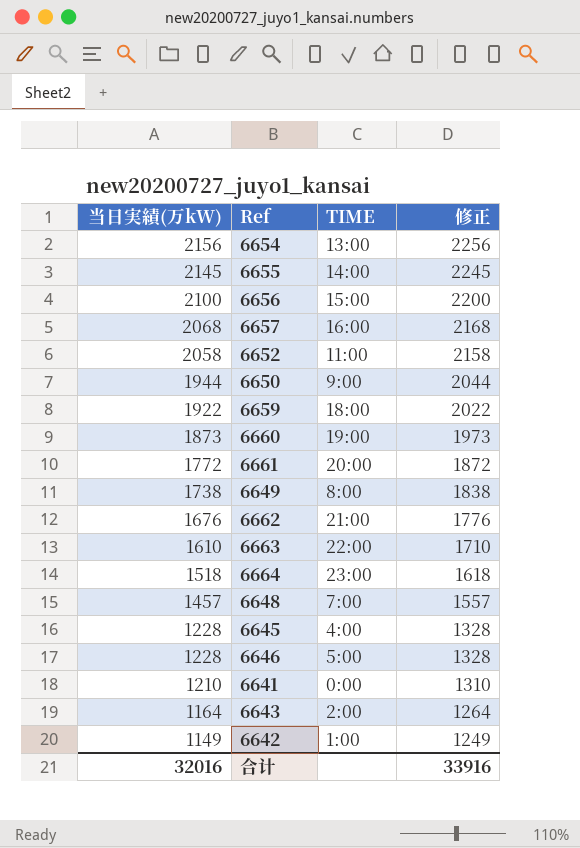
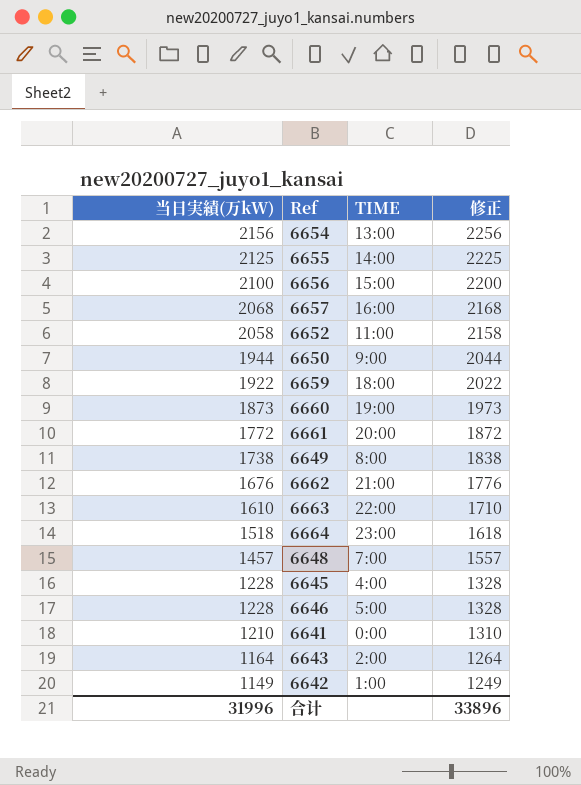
6655 | 当日実績(万kW): 2145 -> 2125
6655 | 修正: 2245 -> 2225
合计 | 当日実績(万kW): 32016 -> 31996
合计 | 修正: 33916 -> 33896

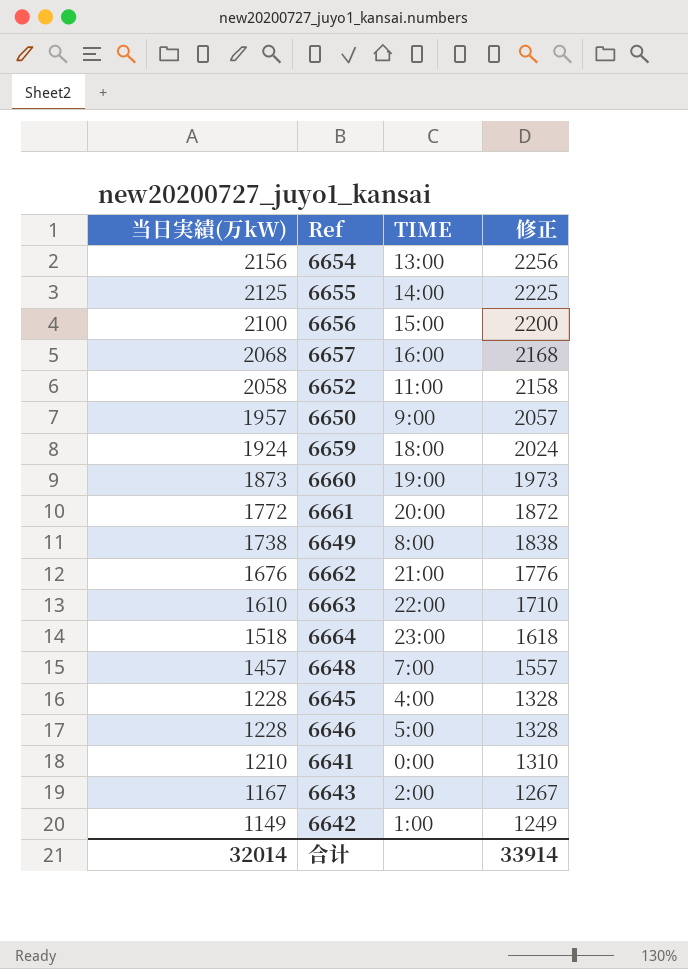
6650 | 当日実績(万kW): 1944 -> 1957
6650 | 修正: 2044 -> 2057
6659 | 当日実績(万kW): 1922 -> 1924
6659 | 修正: 2022 -> 2024
6643 | 当日実績(万kW): 1164 -> 1167
6643 | 修正: 1264 -> 1267
合计 | 当日実績(万kW): 31996 -> 32014
合计 | 修正: 33896 -> 33914

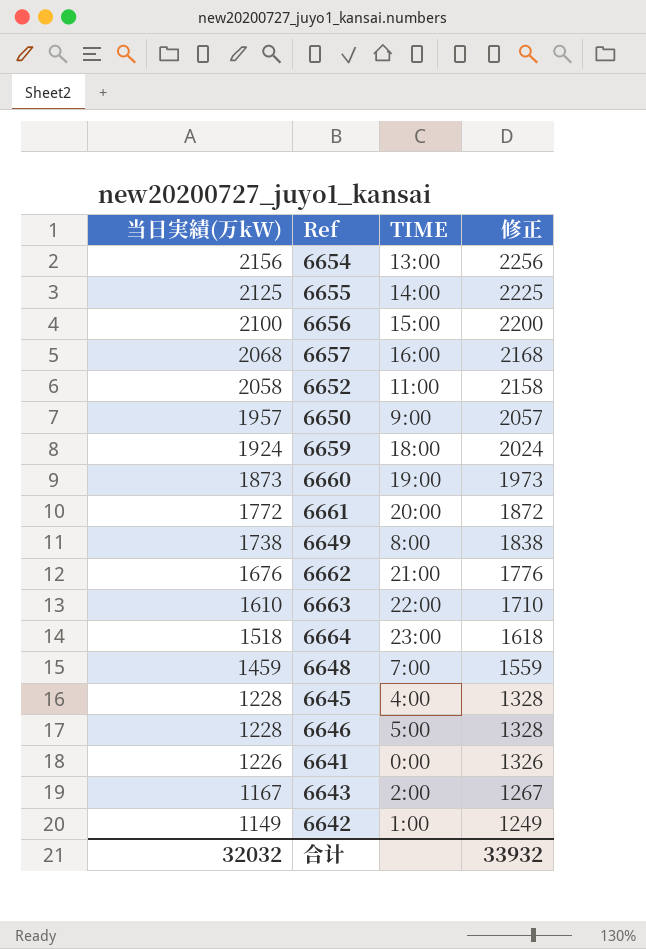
6648 | 当日実績(万kW): 1457 -> 1459
6648 | 修正: 1557 -> 1559
6641 | 当日実績(万kW): 1210 -> 1226
6641 | 修正: 1310 -> 1326
合计 | 当日実績(万kW): 32014 -> 32032
合计 | 修正: 33914 -> 33932

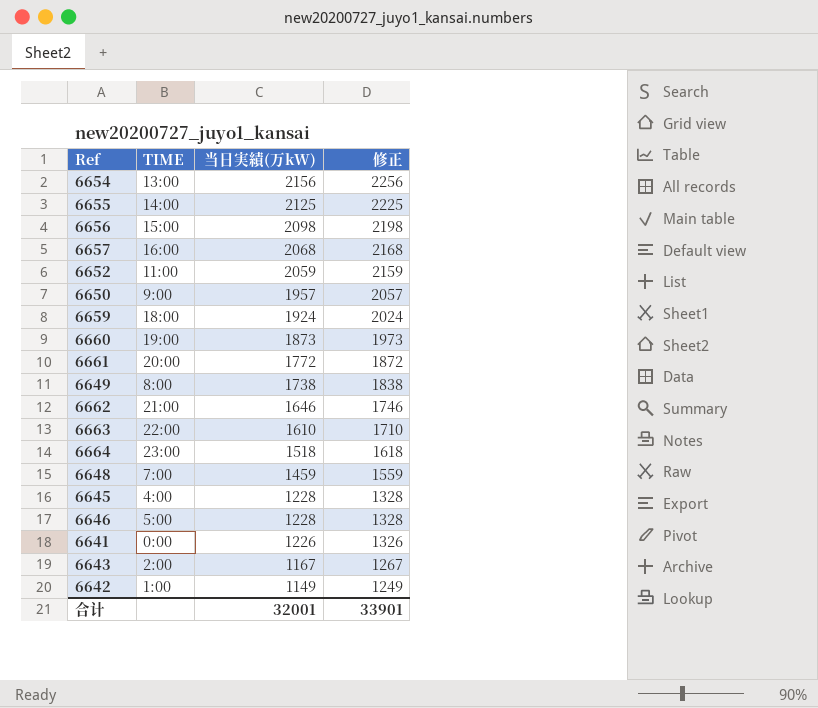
column 当日実績(万kW) | position: 1 -> 3
6656 | 当日実績(万kW): 2100 -> 2098
6656 | 修正: 2200 -> 2198
6652 | 当日実績(万kW): 2058 -> 2059
6652 | 修正: 2158 -> 2159
6662 | 当日実績(万kW): 1676 -> 1646
6662 | 修正: 1776 -> 1746
合计 | 当日実績(万kW): 32032 -> 32001
合计 | 修正: 33932 -> 33901

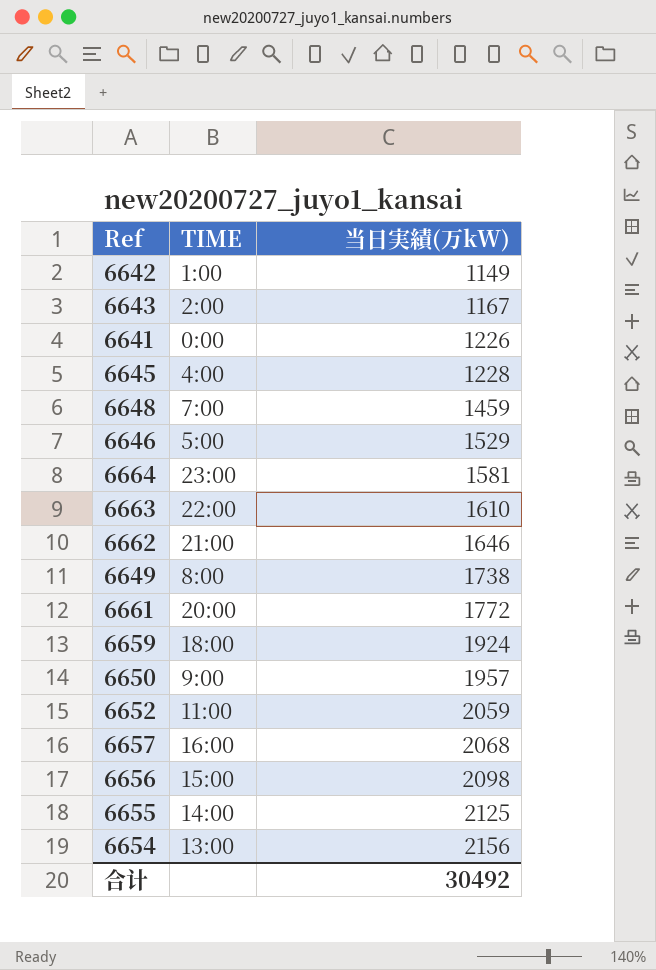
row order: 当日実績(万kW) descending -> 当日実績(万kW) ascending
column 修正 | formula: [当日実績(万kW)] + 100 -> none
row 6660: 19:00 | 1873 | 1973 -> none
6646 | 当日実績(万kW): 1228 -> 1529
6664 | 当日実績(万kW): 1518 -> 1581
合计 | 当日実績(万kW): 32001 -> 30492

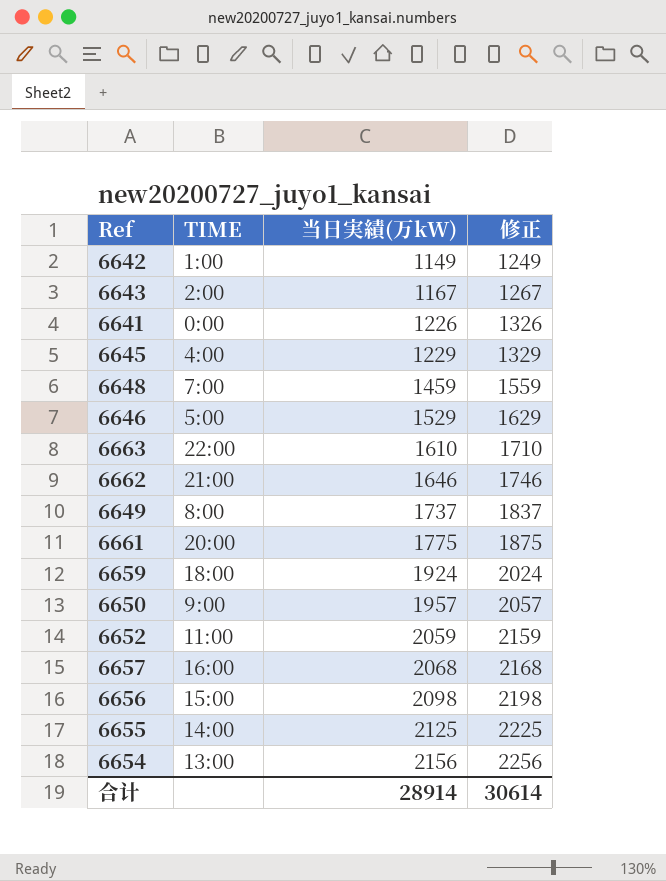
column 修正 | formula: none -> [当日実績(万kW)] + 100
row 6664: 23:00 | 1581 -> none
6645 | 当日実績(万kW): 1228 -> 1229
6649 | 当日実績(万kW): 1738 -> 1737
6661 | 当日実績(万kW): 1772 -> 1775
合计 | 当日実績(万kW): 30492 -> 28914

